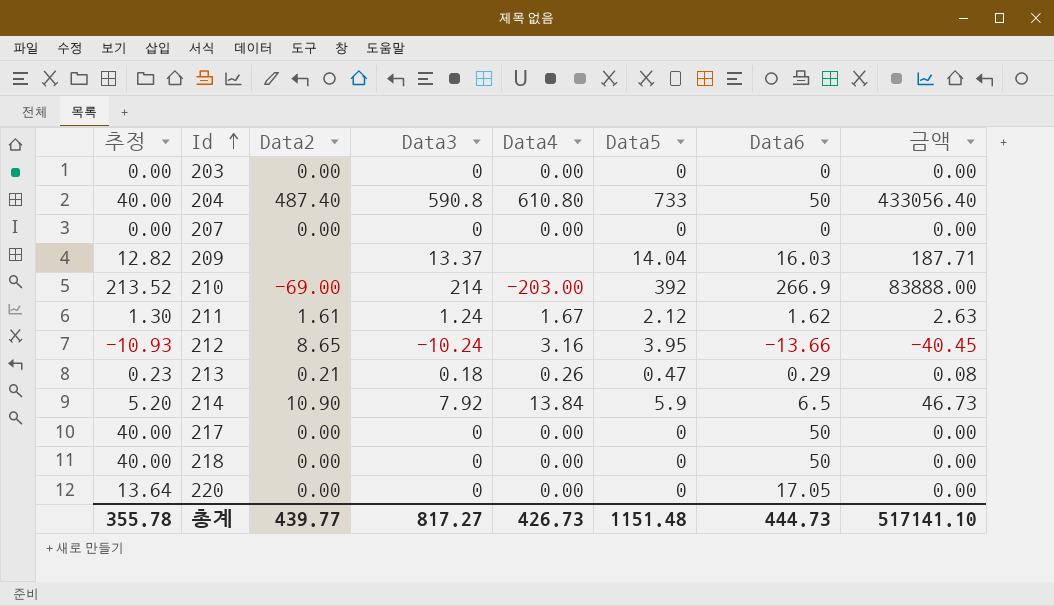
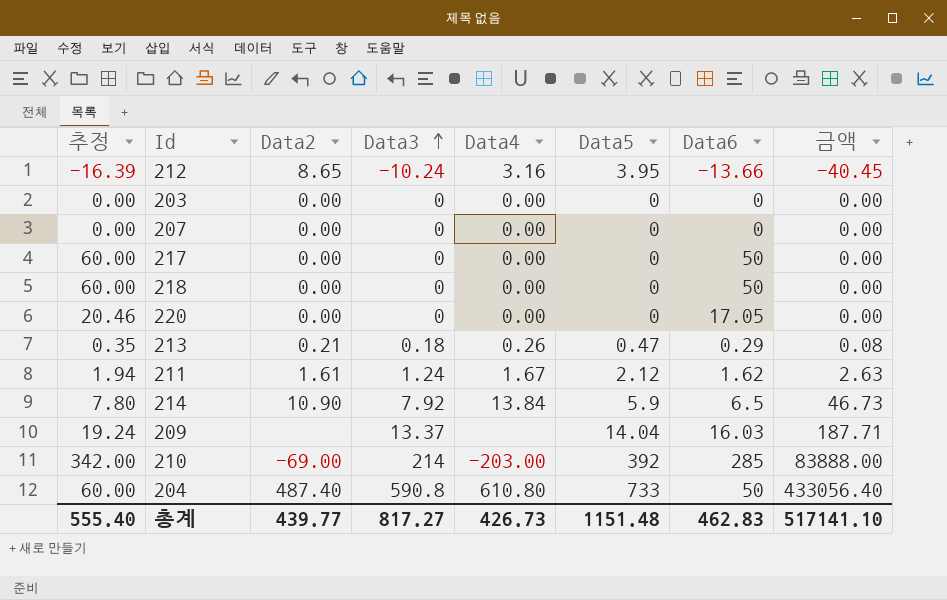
row order: Id ascending -> Data3 ascending
column 추정 | formula: [Data6] * 0.8 -> [Data6] * 1.2
210 | Data6: 266.9 -> 285
총계 | 추정: 355.78 -> 555.40
총계 | Data6: 444.73 -> 462.83

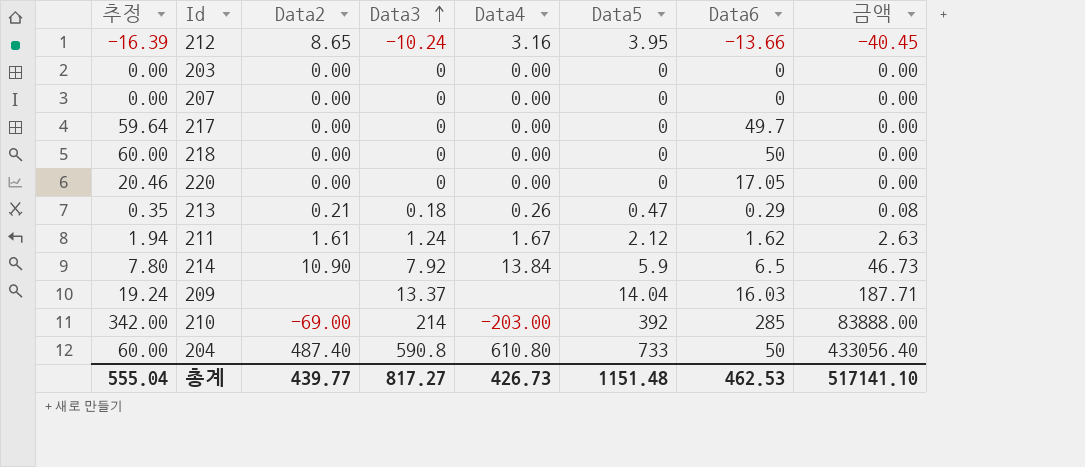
217 | 추정: 60.00 -> 59.64
217 | Data6: 50 -> 49.7
총계 | 추정: 555.40 -> 555.04
총계 | Data6: 462.83 -> 462.53

